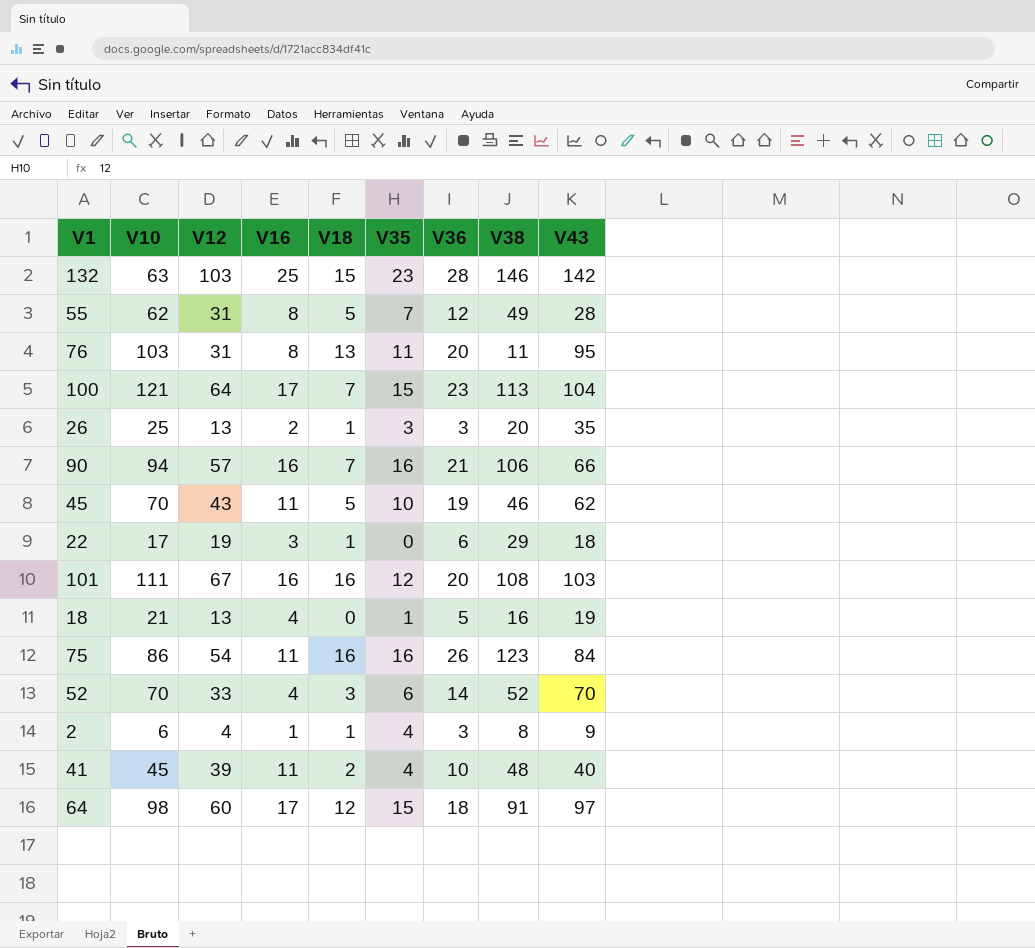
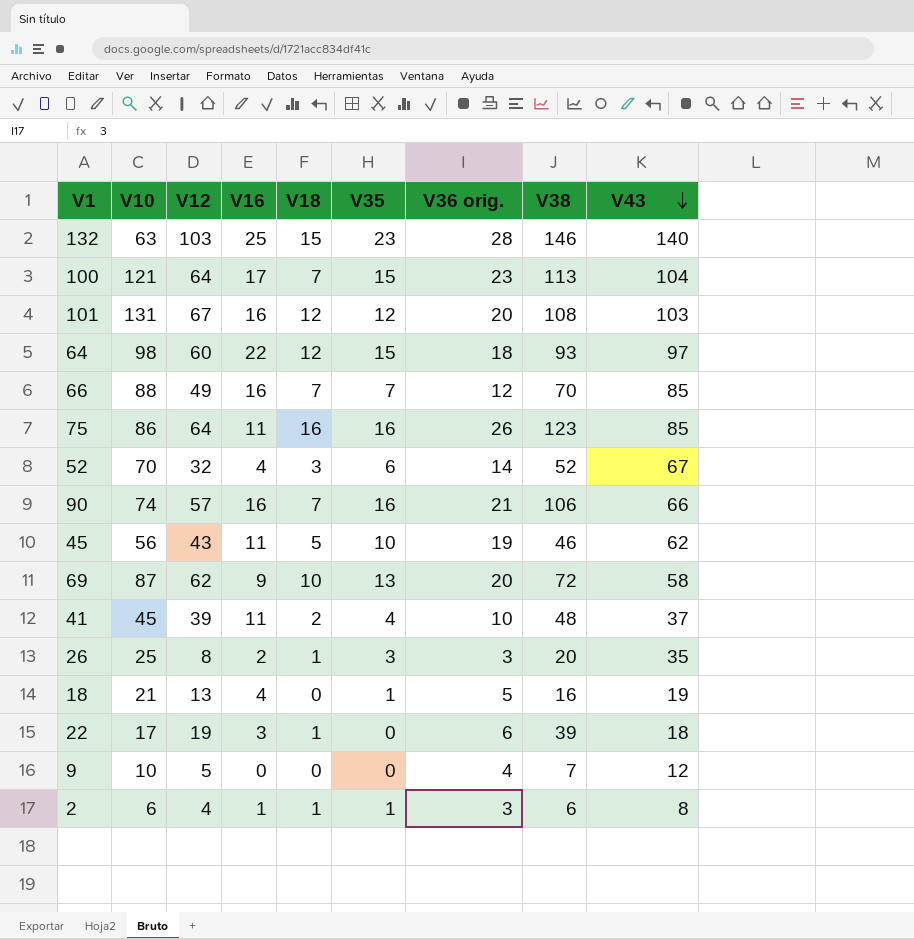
row order: none -> V43 descending
column name: V36 -> V36 orig.
row 55: 62 | 31 | 8 | 5 | 7 | 12 | 49 | 28 -> none
row 76: 103 | 31 | 8 | 13 | 11 | 20 | 11 | 95 -> none
132 | V43: 142 -> 140
101 | V10: 111 -> 131
101 | V18: 16 -> 12
64 | V16: 17 -> 22
64 | V38: 91 -> 93
row 66: none -> 88 | 49 | 16 | 7 | 7 | 12 | 70 | 85
75 | V12: 54 -> 64
75 | V43: 84 -> 85
52 | V12: 33 -> 32
52 | V43: 70 -> 67
90 | V10: 94 -> 74
45 | V10: 70 -> 56
row 69: none -> 87 | 62 | 9 | 10 | 13 | 20 | 72 | 58
41 | V43: 40 -> 37
26 | V12: 13 -> 8
22 | V38: 29 -> 39
row 9: none -> 10 | 5 | 0 | 0 | 0 | 4 | 7 | 12
2 | V35: 4 -> 1
2 | V38: 8 -> 6
2 | V43: 9 -> 8

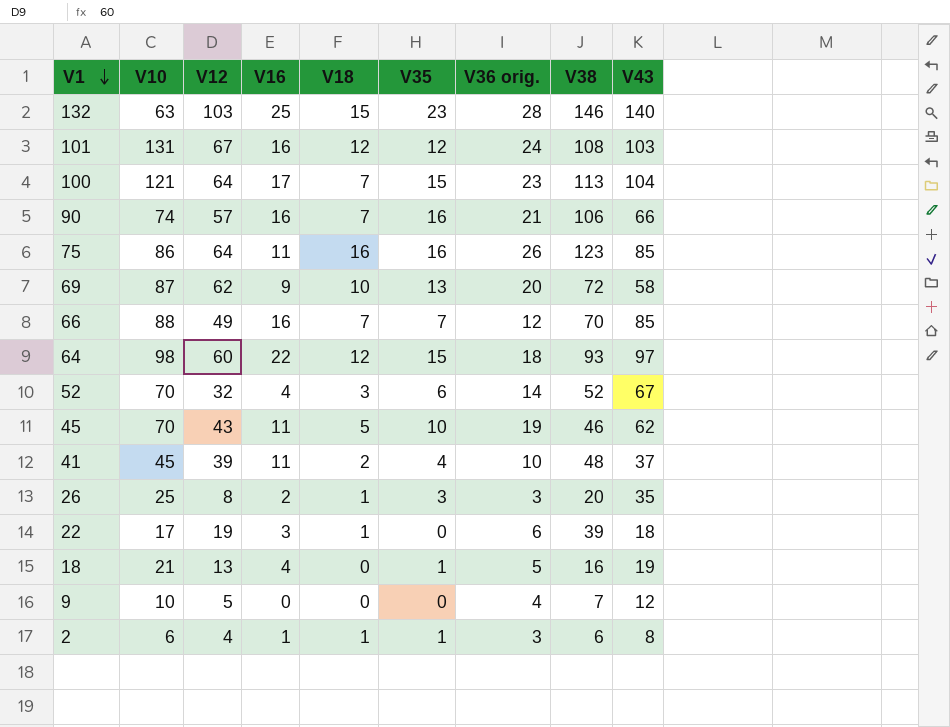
row order: V43 descending -> V1 descending
101 | V36 orig.: 20 -> 24
45 | V10: 56 -> 70

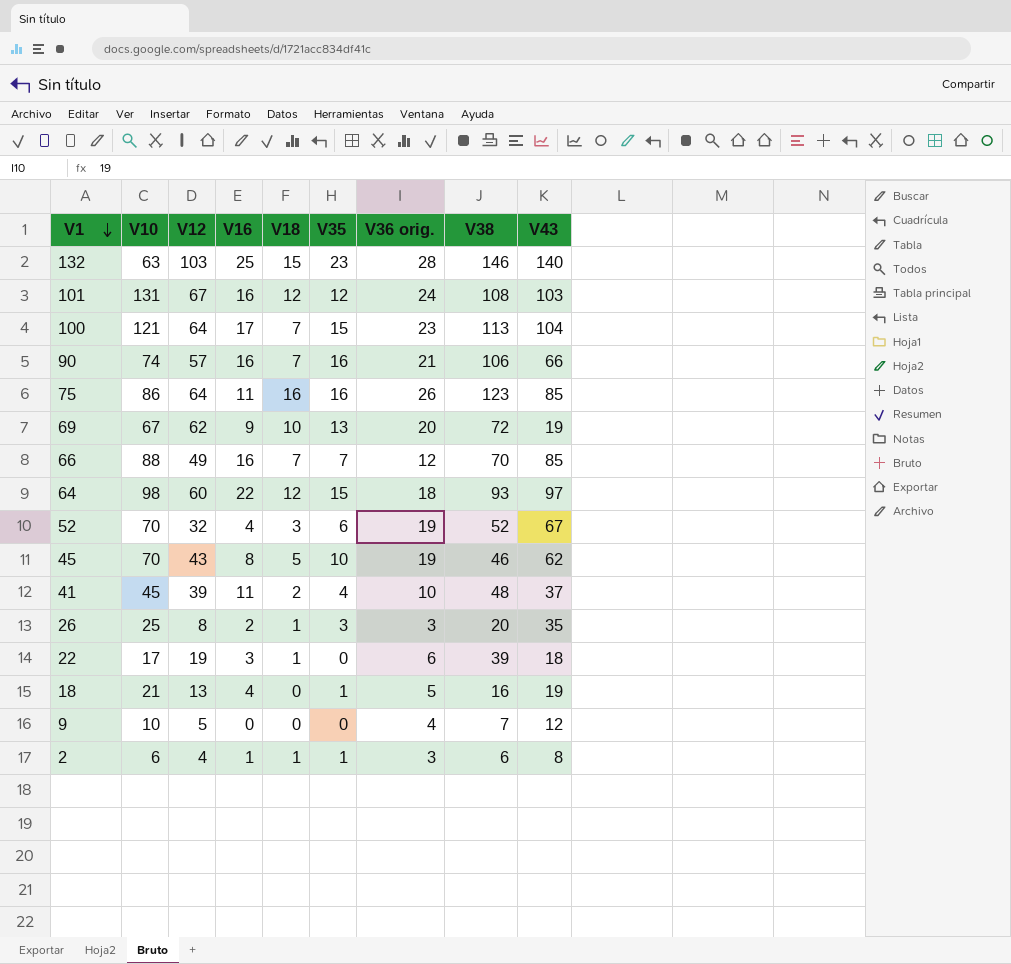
69 | V10: 87 -> 67
69 | V43: 58 -> 19
52 | V36 orig.: 14 -> 19
45 | V16: 11 -> 8

